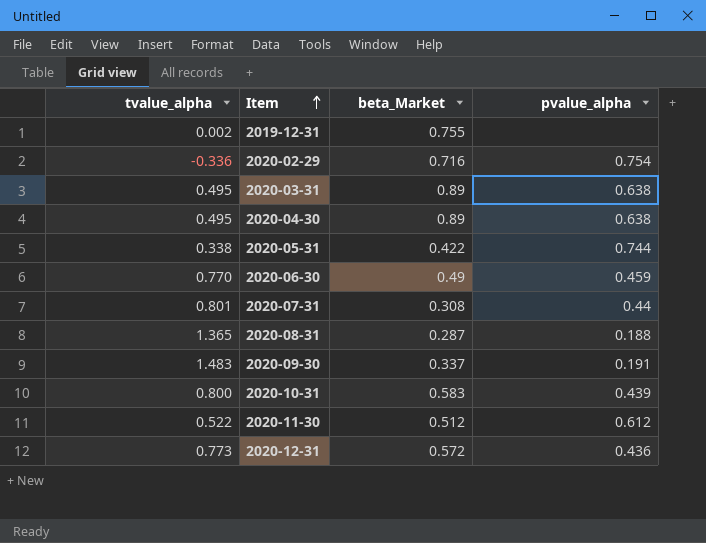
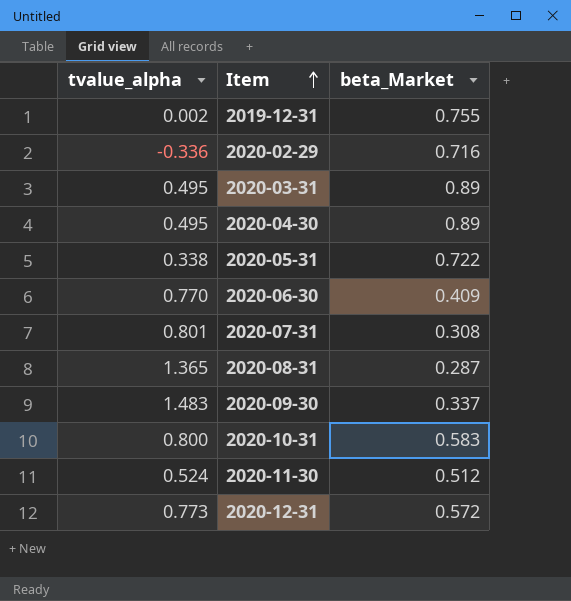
column pvalue_alpha | position: 4 -> none
2020-05-31 | beta_Market: 0.422 -> 0.722
2020-06-30 | beta_Market: 0.49 -> 0.409
2020-11-30 | tvalue_alpha: 0.522 -> 0.524

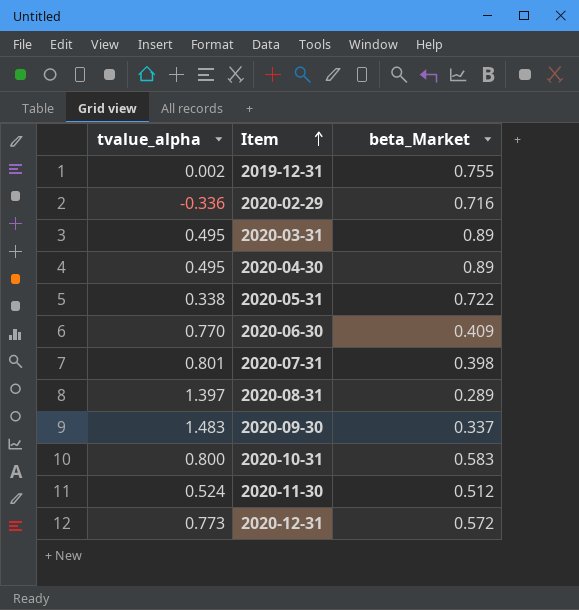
2020-07-31 | beta_Market: 0.308 -> 0.398
2020-08-31 | tvalue_alpha: 1.365 -> 1.397
2020-08-31 | beta_Market: 0.287 -> 0.289

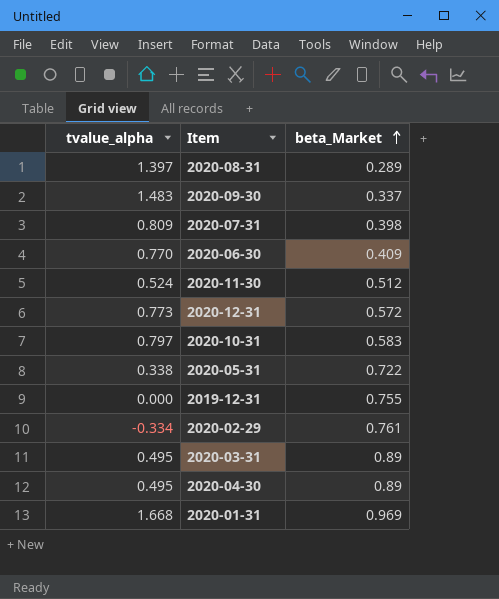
row order: Item ascending -> beta_Market ascending
2020-07-31 | tvalue_alpha: 0.801 -> 0.809
2020-10-31 | tvalue_alpha: 0.800 -> 0.797
2019-12-31 | tvalue_alpha: 0.002 -> 0.000
2020-02-29 | tvalue_alpha: -0.336 -> -0.334
2020-02-29 | beta_Market: 0.716 -> 0.761
row 2020-01-31: none -> 1.668 | 0.969

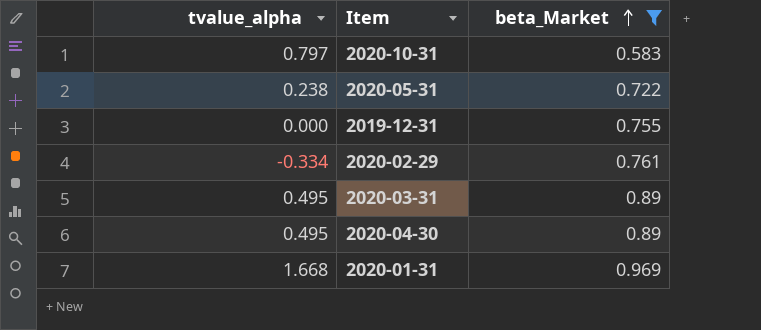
filter: none -> beta_Market >= 0.583
2020-05-31 | tvalue_alpha: 0.338 -> 0.238

